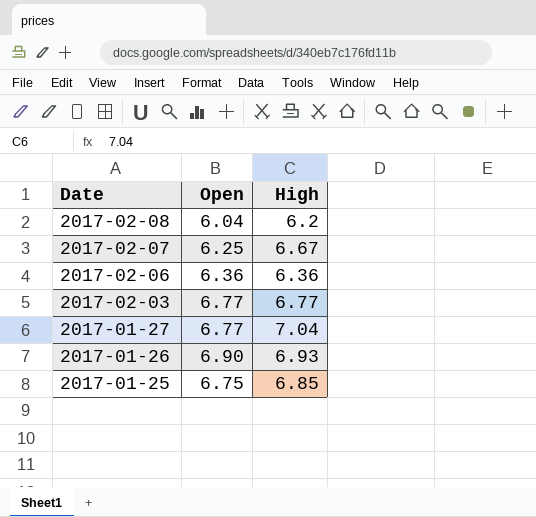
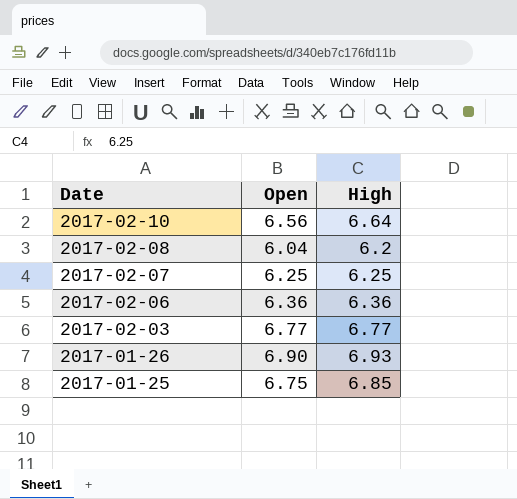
row 2017-01-27: 6.77 | 7.04 -> none
row 2017-02-10: none -> 6.56 | 6.64
2017-02-07 | High: 6.67 -> 6.25

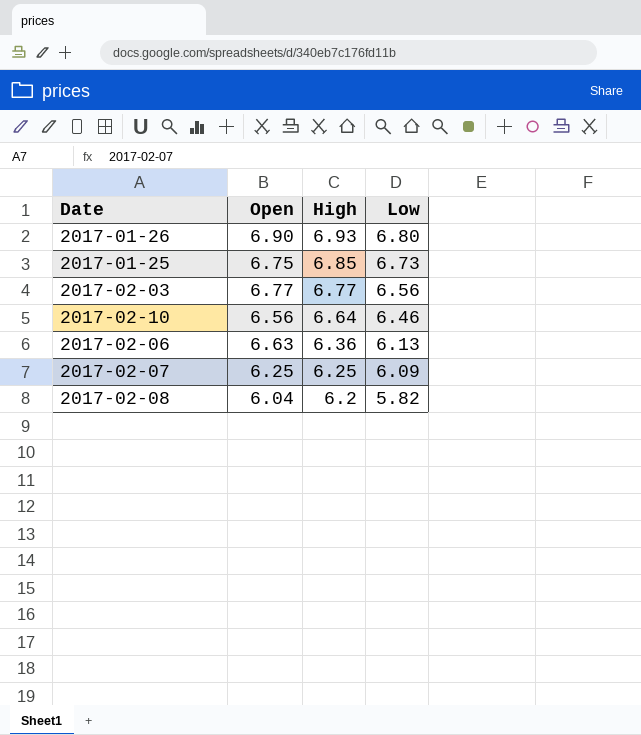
row order: Date descending -> High descending
column Low | position: none -> 4
2017-02-06 | Open: 6.36 -> 6.63

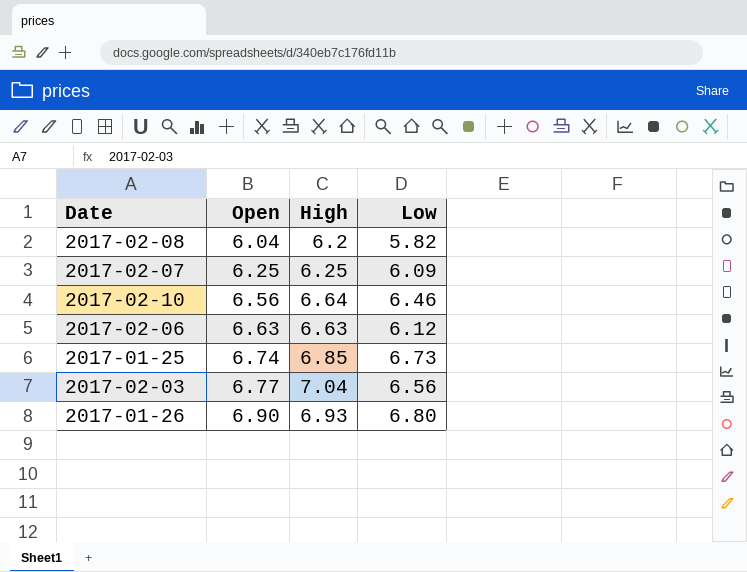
row order: High descending -> Open ascending
2017-02-06 | High: 6.36 -> 6.63
2017-02-06 | Low: 6.13 -> 6.12
2017-01-25 | Open: 6.75 -> 6.74
2017-02-03 | High: 6.77 -> 7.04

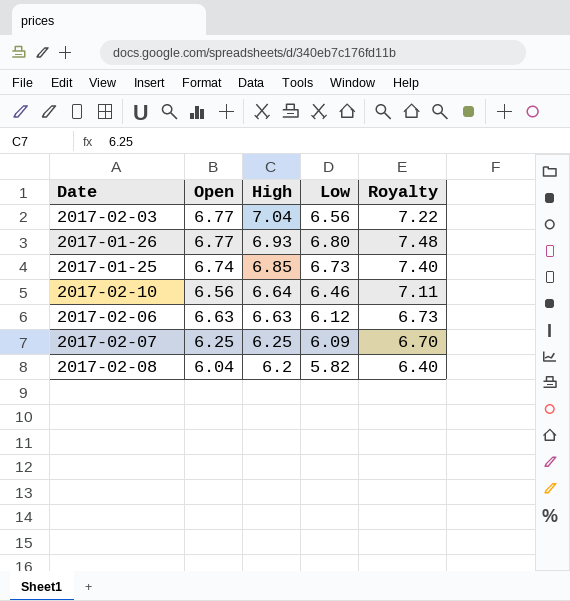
row order: Open ascending -> High descending
column Royalty | formula: none -> [Low] * 1.1
2017-01-26 | Open: 6.90 -> 6.77

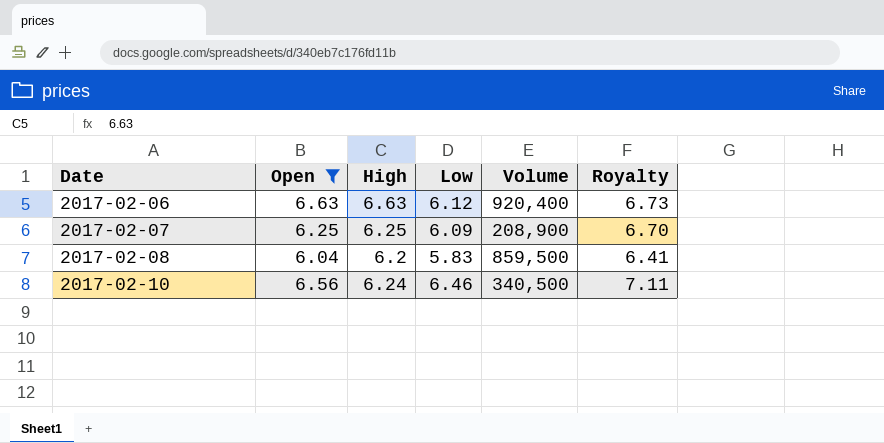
filter: none -> Open <= 6.63
row order: High descending -> Date ascending
column Volume | position: none -> 5
2017-02-08 | Low: 5.82 -> 5.83
2017-02-08 | Royalty: 6.40 -> 6.41
2017-02-10 | High: 6.64 -> 6.24

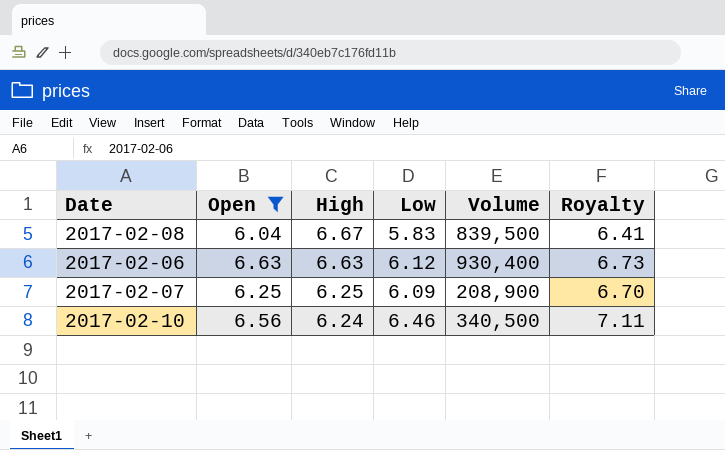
row order: Date ascending -> High descending
2017-02-08 | High: 6.2 -> 6.67
2017-02-08 | Volume: 859,500 -> 839,500
2017-02-06 | Volume: 920,400 -> 930,400

